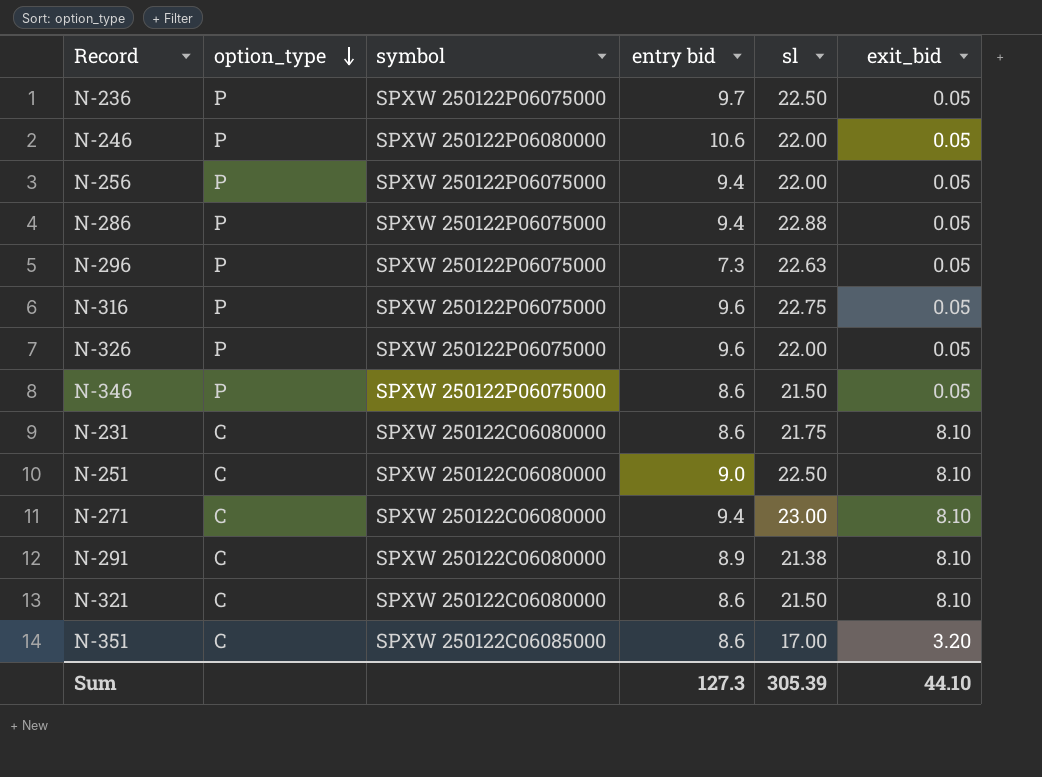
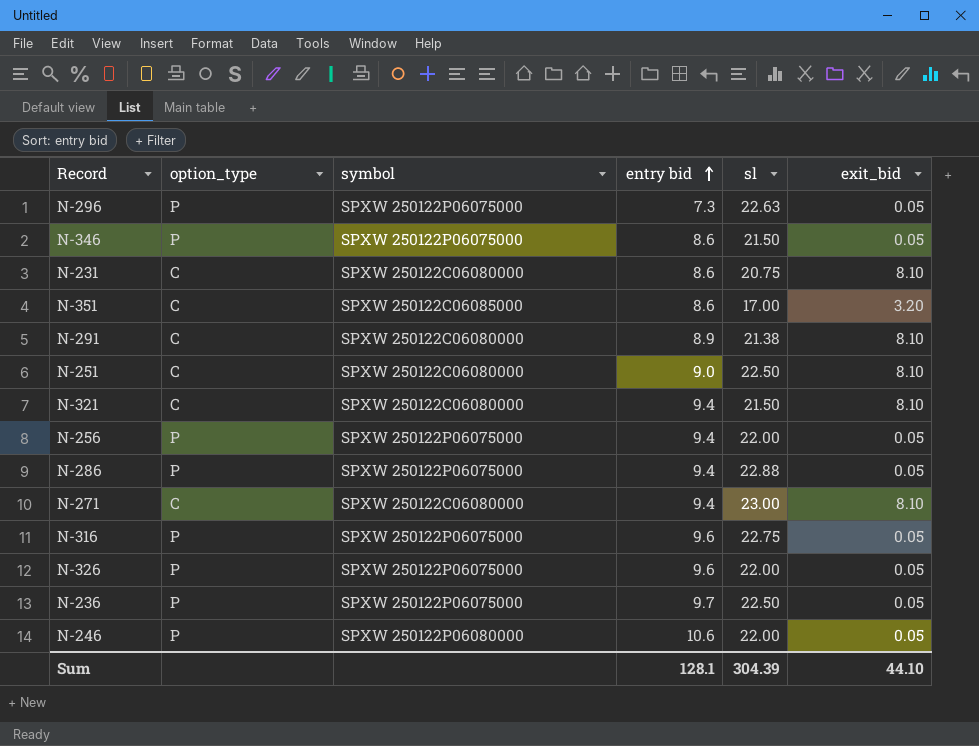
row order: option_type descending -> entry bid ascending
N-231 | sl: 21.75 -> 20.75
N-321 | entry bid: 8.6 -> 9.4
Sum | entry bid: 127.3 -> 128.1
Sum | sl: 305.39 -> 304.39

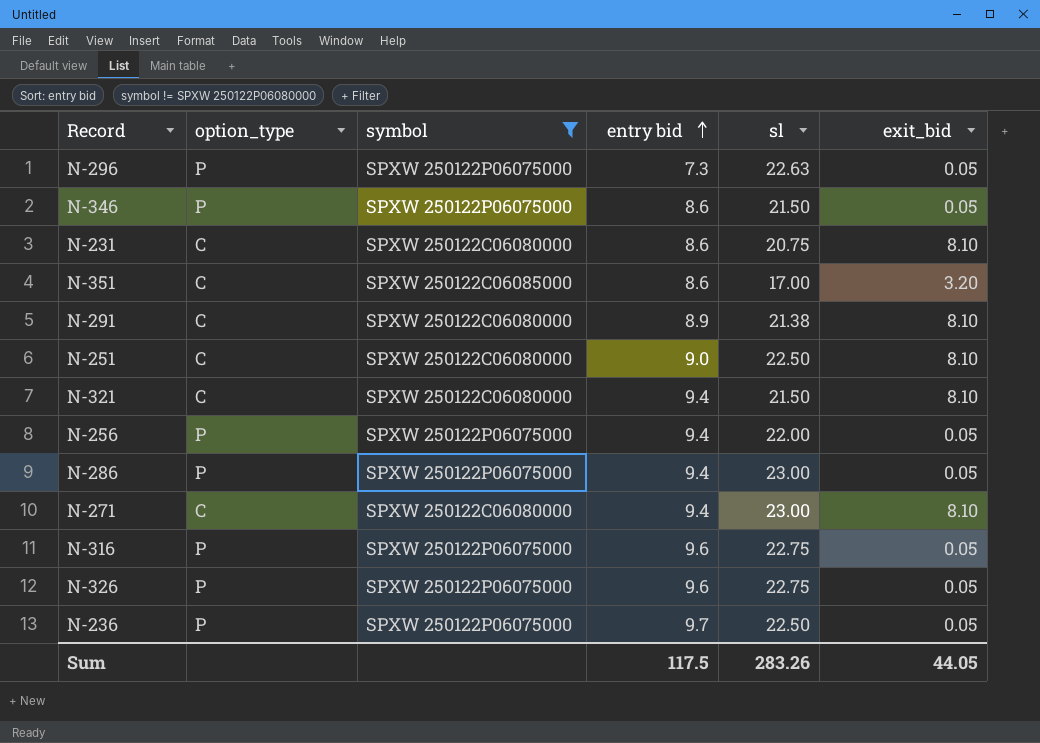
filter: none -> symbol != SPXW 250122P06080000
N-286 | sl: 22.88 -> 23.00
N-326 | sl: 22.00 -> 22.75
Sum | entry bid: 128.1 -> 117.5
Sum | sl: 304.39 -> 283.26
Sum | exit_bid: 44.10 -> 44.05

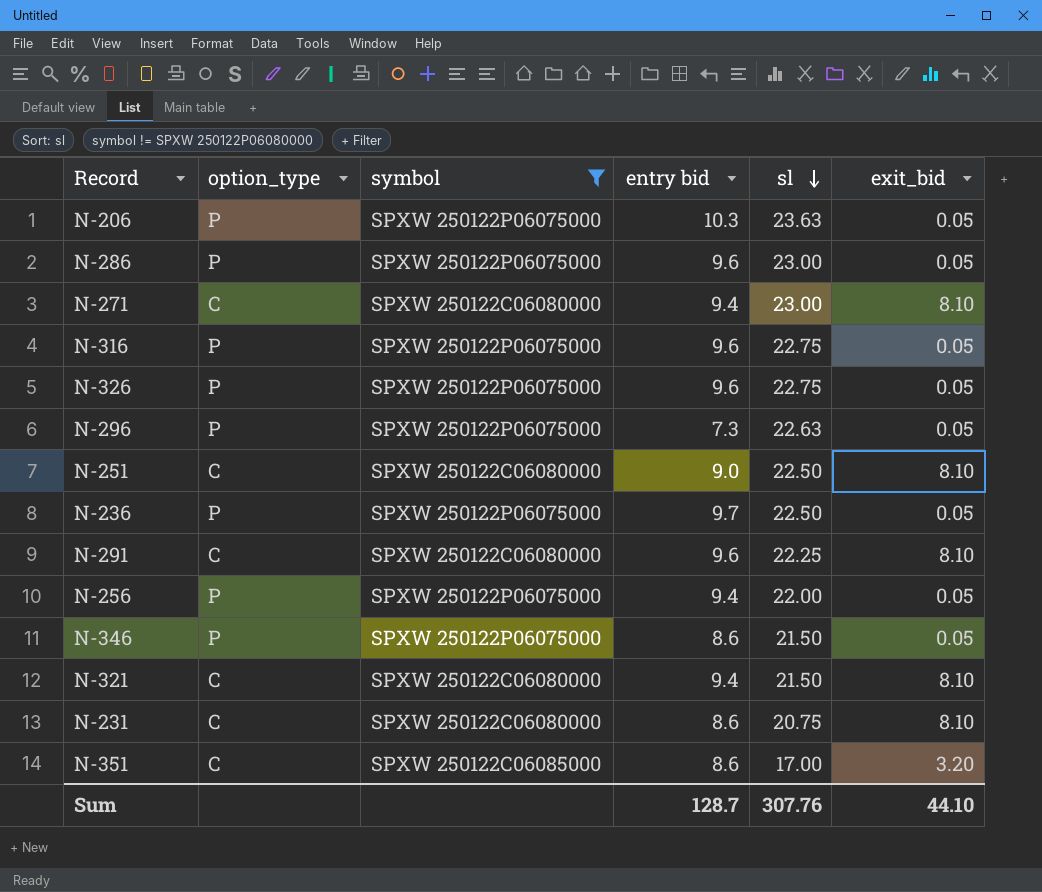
row order: entry bid ascending -> sl descending
row N-206: none -> P | SPXW 250122P06075000 | 10.3 | 23.63 | 0.05
N-286 | entry bid: 9.4 -> 9.6
N-291 | entry bid: 8.9 -> 9.6
N-291 | sl: 21.38 -> 22.25
Sum | entry bid: 117.5 -> 128.7
Sum | sl: 283.26 -> 307.76
Sum | exit_bid: 44.05 -> 44.10

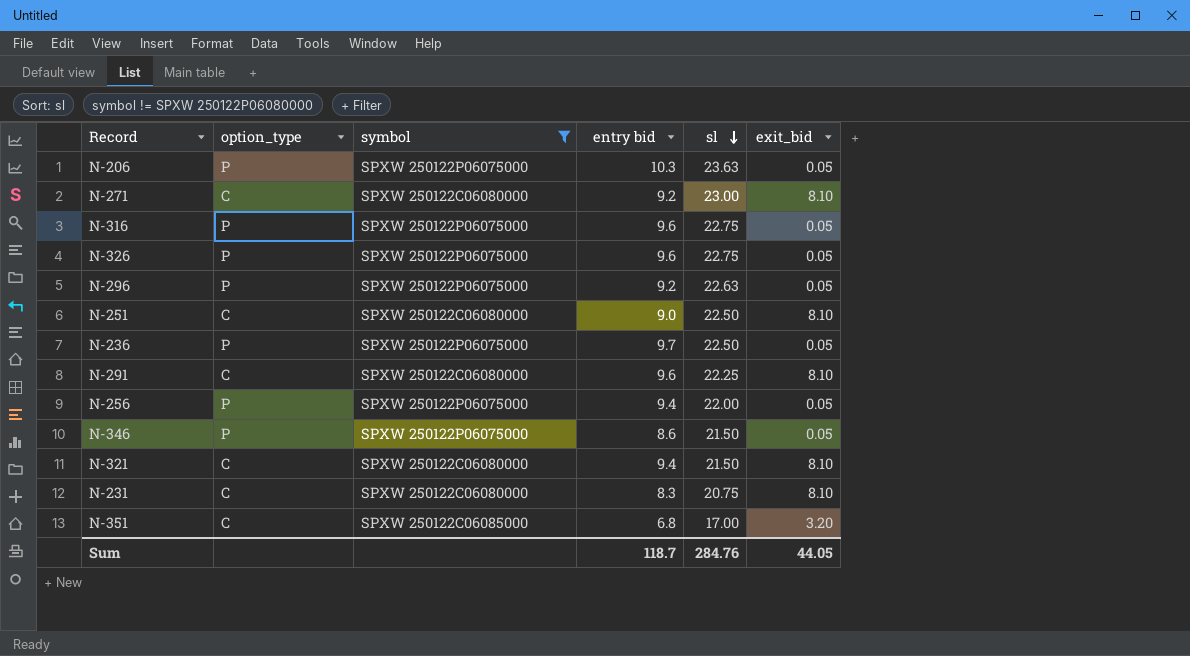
row N-286: P | SPXW 250122P06075000 | 9.6 | 23.00 | 0.05 -> none
N-271 | entry bid: 9.4 -> 9.2
N-296 | entry bid: 7.3 -> 9.2
N-231 | entry bid: 8.6 -> 8.3
N-351 | entry bid: 8.6 -> 6.8
Sum | entry bid: 128.7 -> 118.7
Sum | sl: 307.76 -> 284.76
Sum | exit_bid: 44.10 -> 44.05

